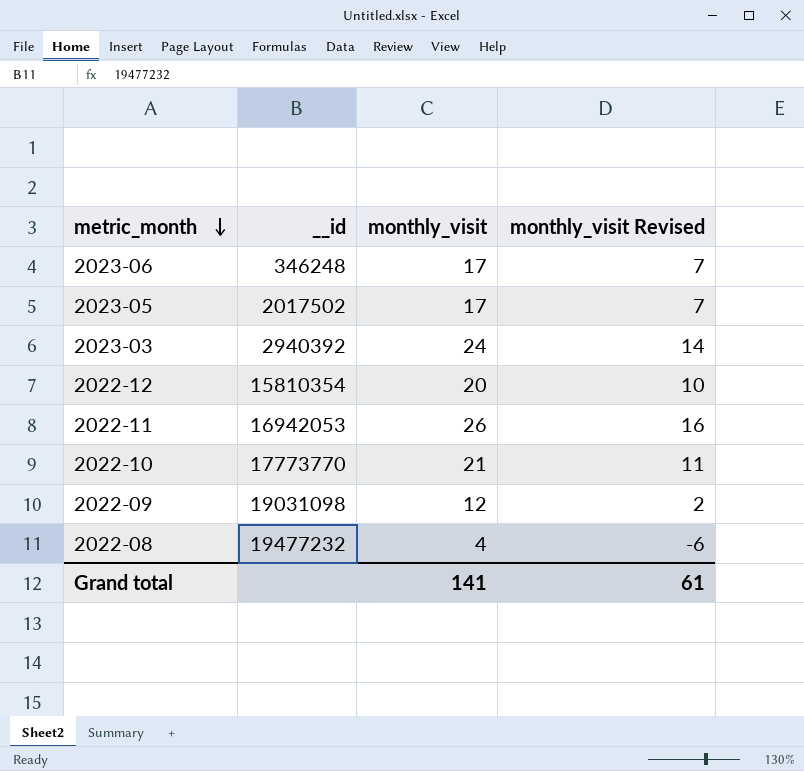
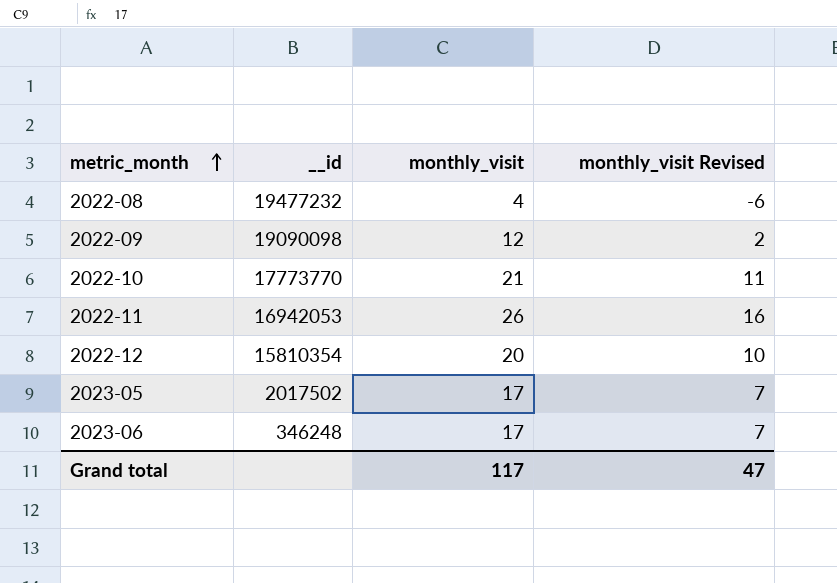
row order: metric_month descending -> metric_month ascending
row 2023-03: 2940392 | 24 | 14 -> none
2022-09 | __id: 19031098 -> 19090098
Grand total | monthly_visit: 141 -> 117
Grand total | monthly_visit Revised: 61 -> 47

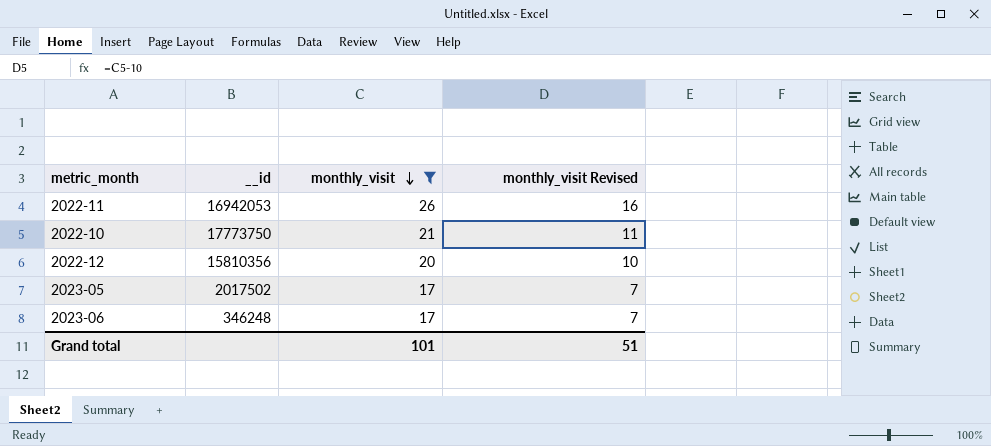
filter: none -> monthly_visit >= 17
row order: metric_month ascending -> monthly_visit descending
2022-10 | __id: 17773770 -> 17773750
2022-12 | __id: 15810354 -> 15810356
Grand total | monthly_visit: 117 -> 101
Grand total | monthly_visit Revised: 47 -> 51

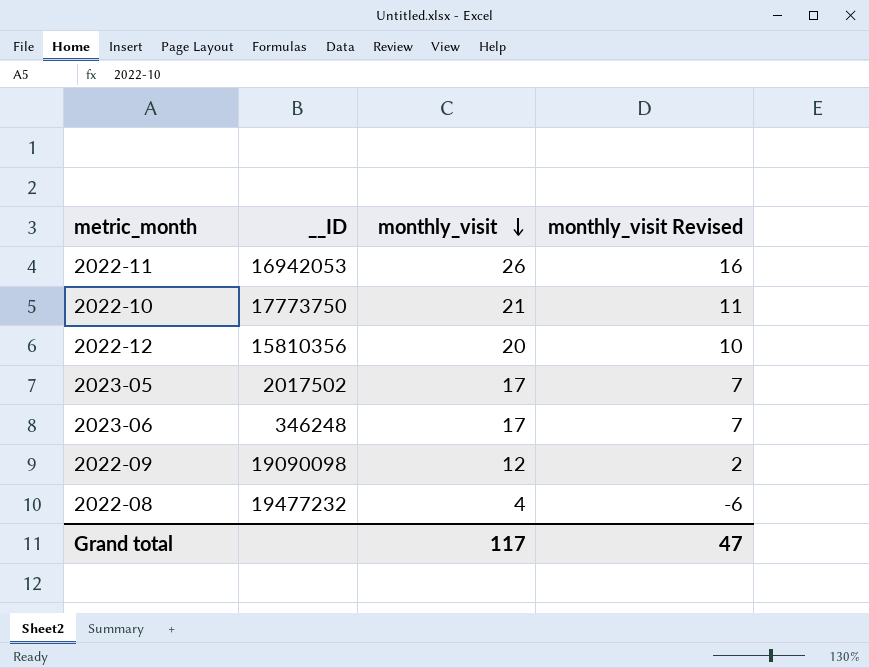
filter: monthly_visit >= 17 -> none
column name: __id -> __ID
Grand total | monthly_visit: 101 -> 117
Grand total | monthly_visit Revised: 51 -> 47

